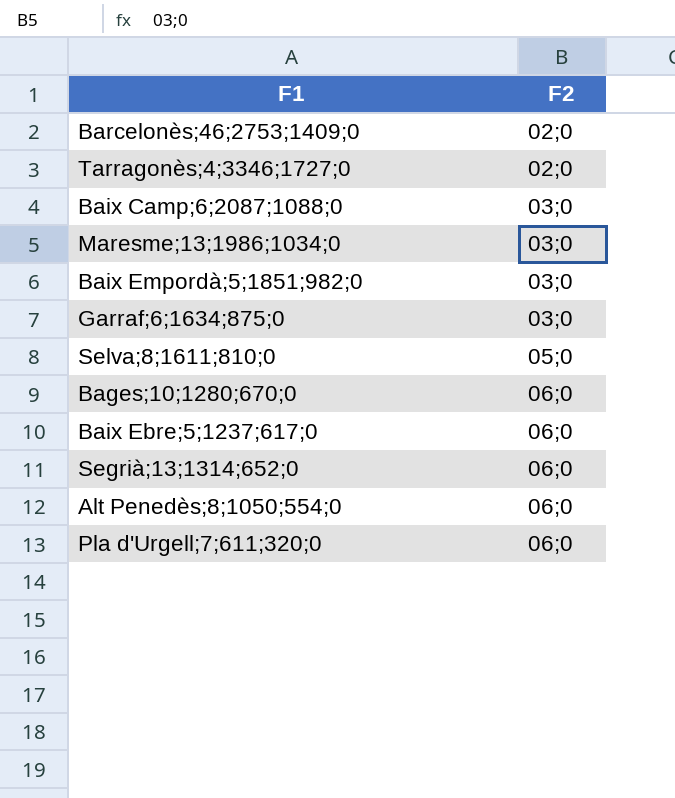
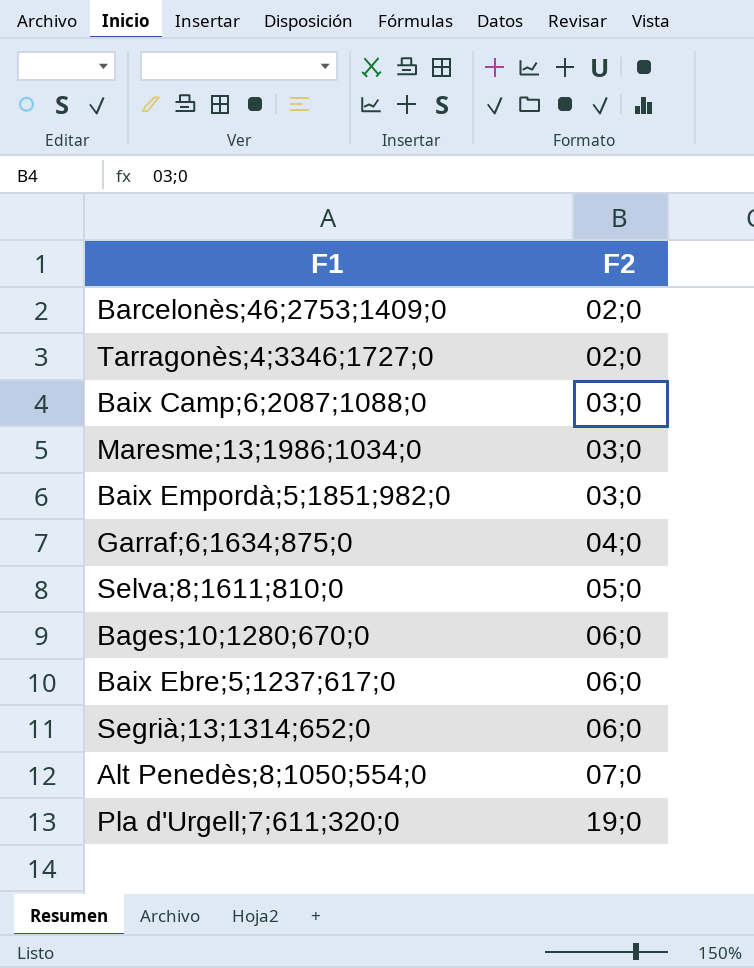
Garraf;6;1634;875;0 | F2: 03;0 -> 04;0
Alt Penedès;8;1050;554;0 | F2: 06;0 -> 07;0
Pla d'Urgell;7;611;320;0 | F2: 06;0 -> 19;0

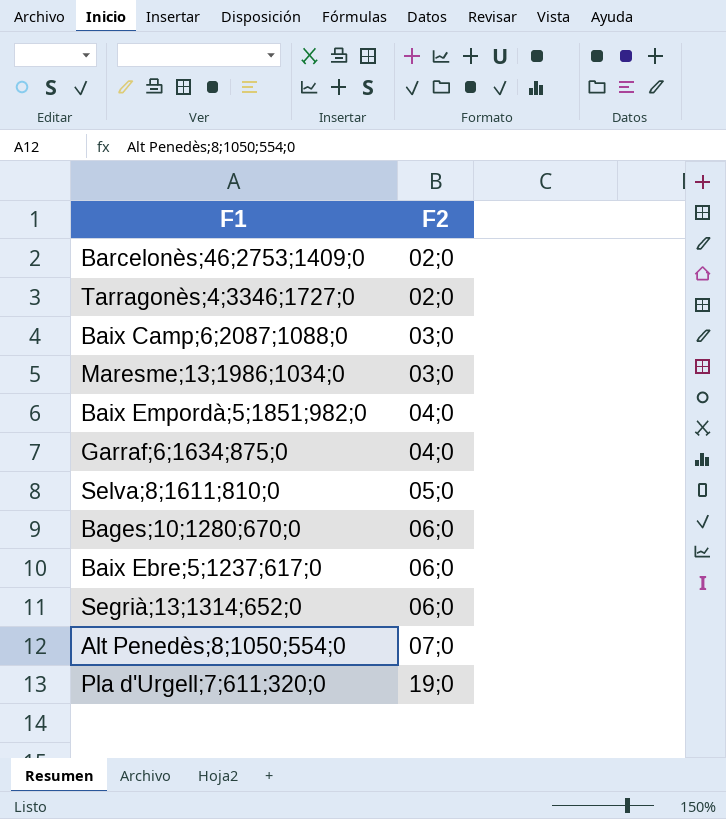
Baix Empordà;5;1851;982;0 | F2: 03;0 -> 04;0

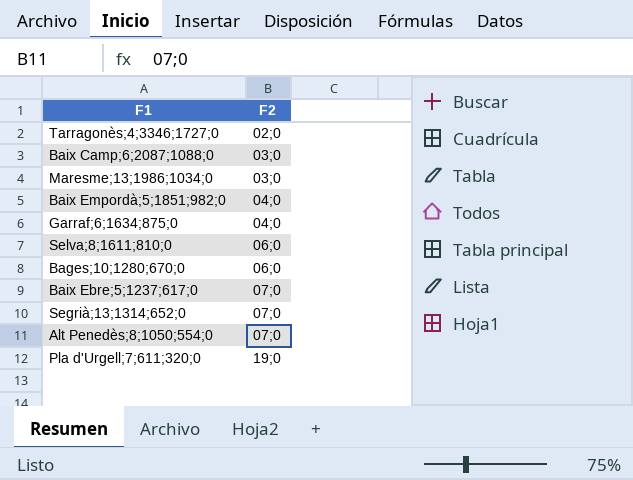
row Barcelonès;46;2753;1409;0: 02;0 -> none
Selva;8;1611;810;0 | F2: 05;0 -> 06;0
Baix Ebre;5;1237;617;0 | F2: 06;0 -> 07;0
Segrià;13;1314;652;0 | F2: 06;0 -> 07;0

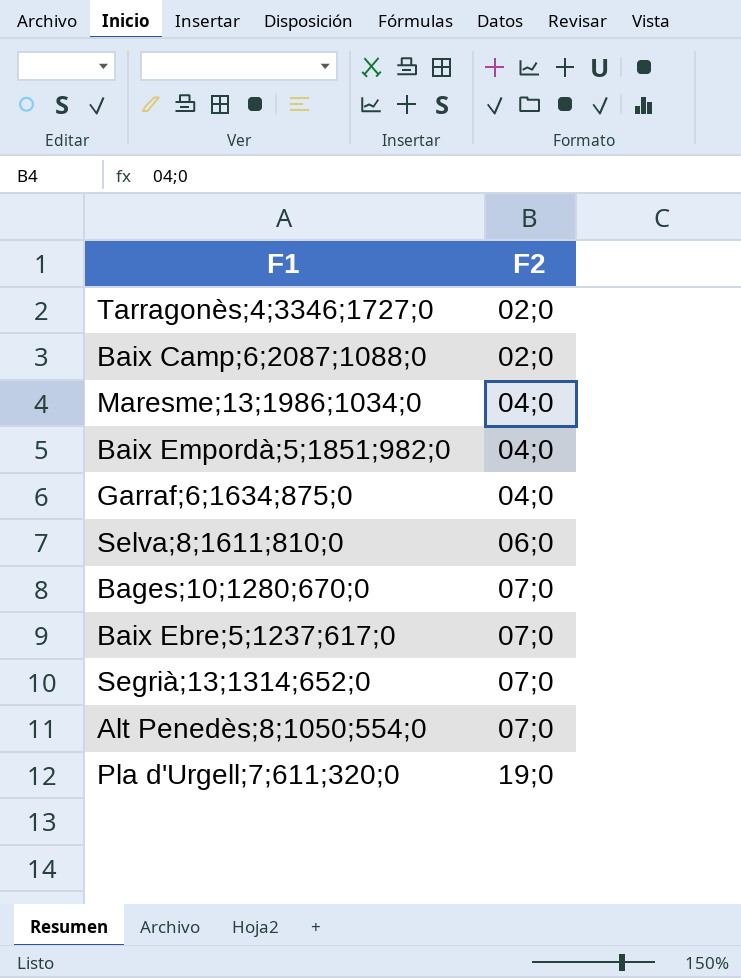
Baix Camp;6;2087;1088;0 | F2: 03;0 -> 02;0
Maresme;13;1986;1034;0 | F2: 03;0 -> 04;0
Bages;10;1280;670;0 | F2: 06;0 -> 07;0

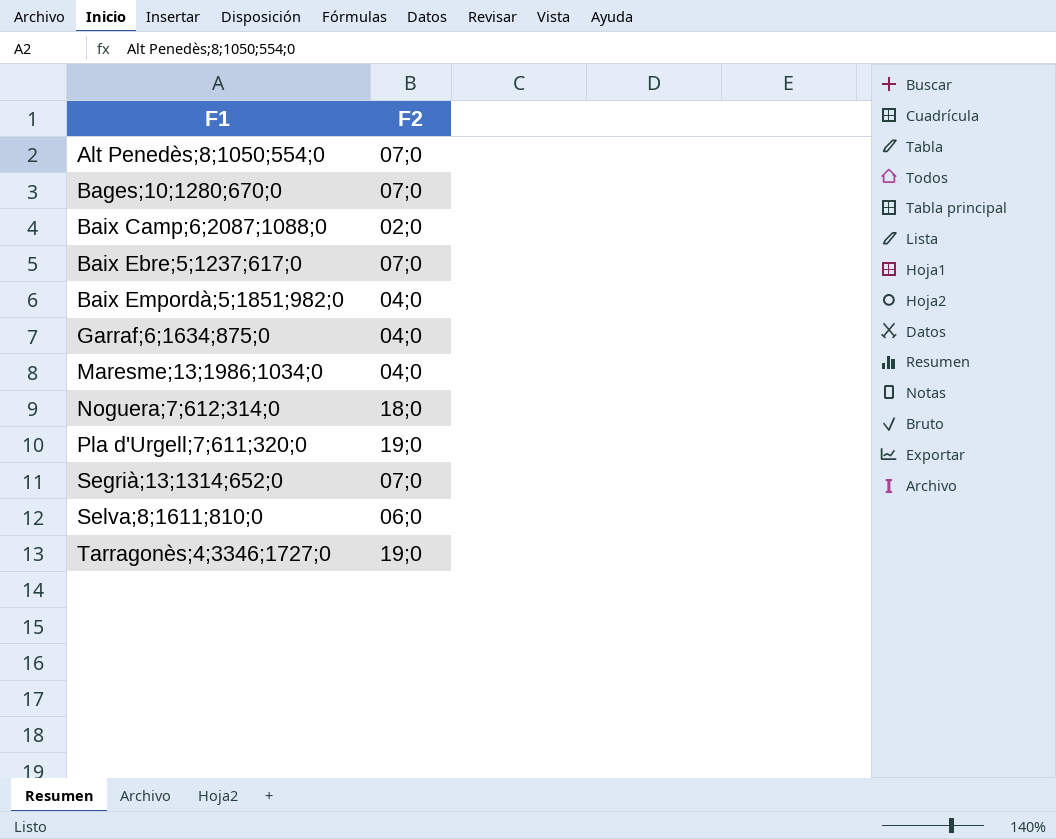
row order: F2 ascending -> F1 ascending
row Noguera;7;612;314;0: none -> 18;0
Tarragonès;4;3346;1727;0 | F2: 02;0 -> 19;0

